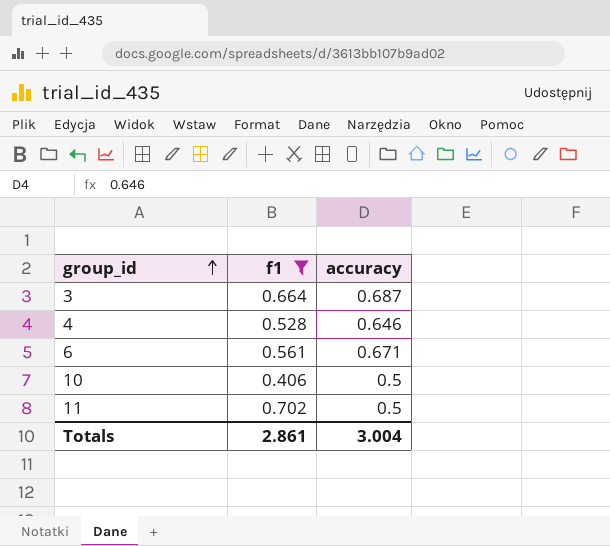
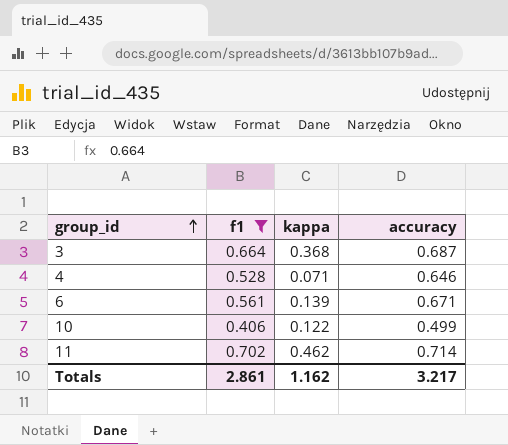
column kappa | position: none -> 3
10 | accuracy: 0.5 -> 0.499
11 | accuracy: 0.5 -> 0.714
Totals | accuracy: 3.004 -> 3.217

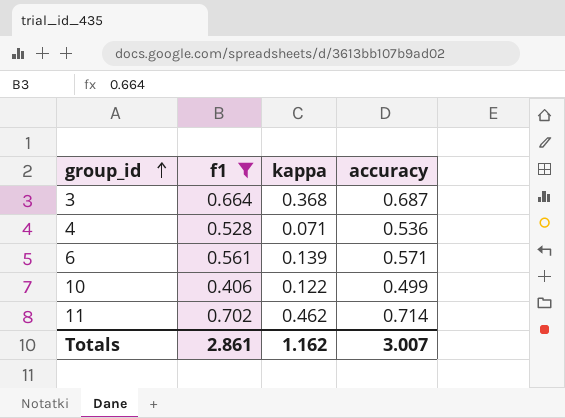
4 | accuracy: 0.646 -> 0.536
6 | accuracy: 0.671 -> 0.571
Totals | accuracy: 3.217 -> 3.007

